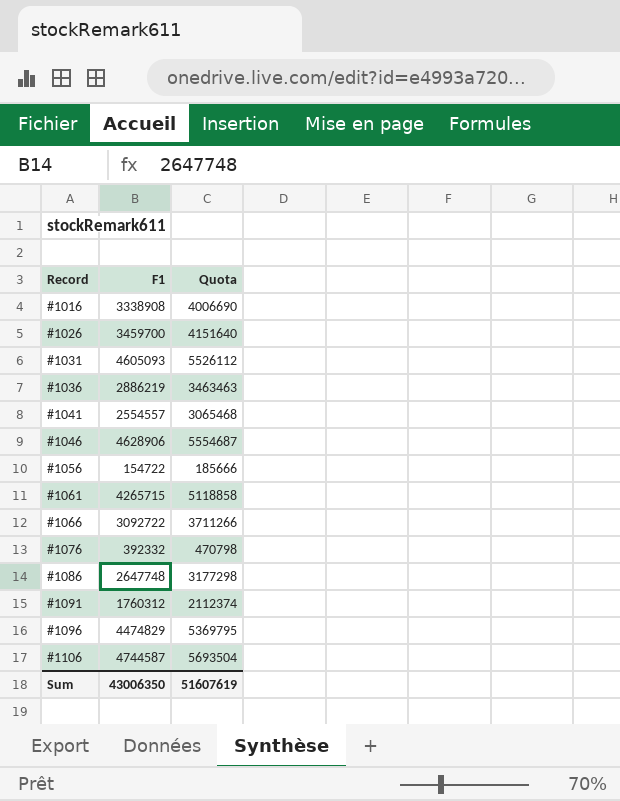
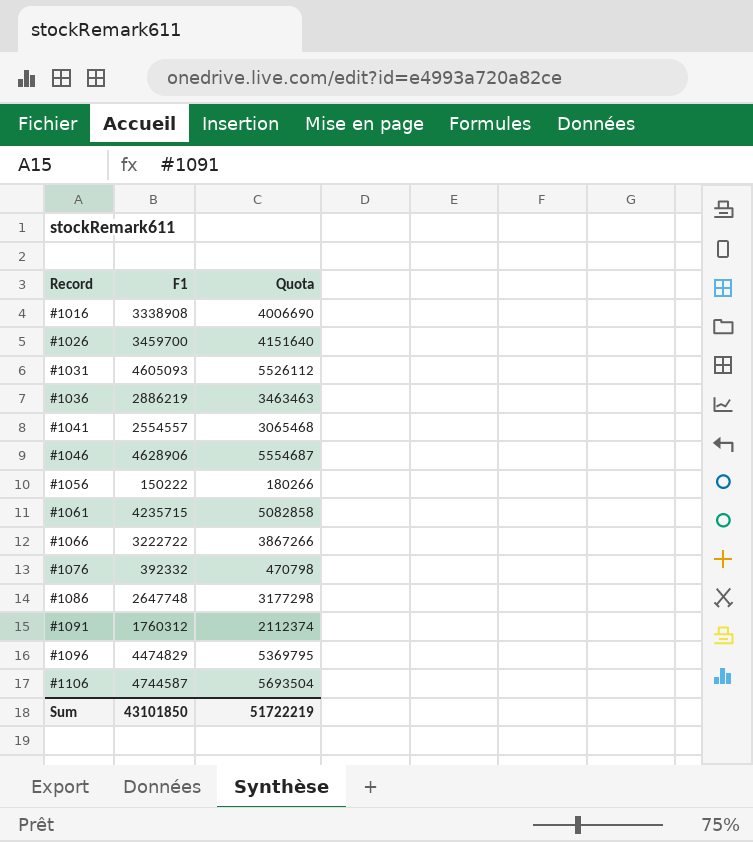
#1056 | F1: 154722 -> 150222
#1056 | Quota: 185666 -> 180266
#1061 | F1: 4265715 -> 4235715
#1061 | Quota: 5118858 -> 5082858
#1066 | F1: 3092722 -> 3222722
#1066 | Quota: 3711266 -> 3867266
Sum | F1: 43006350 -> 43101850
Sum | Quota: 51607619 -> 51722219

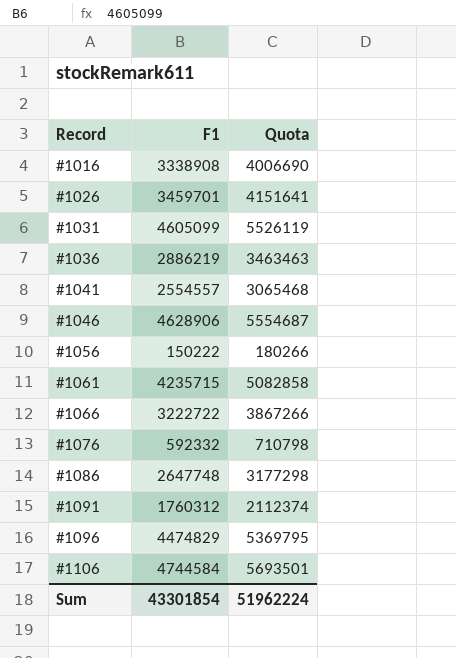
#1026 | F1: 3459700 -> 3459701
#1026 | Quota: 4151640 -> 4151641
#1031 | F1: 4605093 -> 4605099
#1031 | Quota: 5526112 -> 5526119
#1076 | F1: 392332 -> 592332
#1076 | Quota: 470798 -> 710798
#1106 | F1: 4744587 -> 4744584
#1106 | Quota: 5693504 -> 5693501
Sum | F1: 43101850 -> 43301854
Sum | Quota: 51722219 -> 51962224

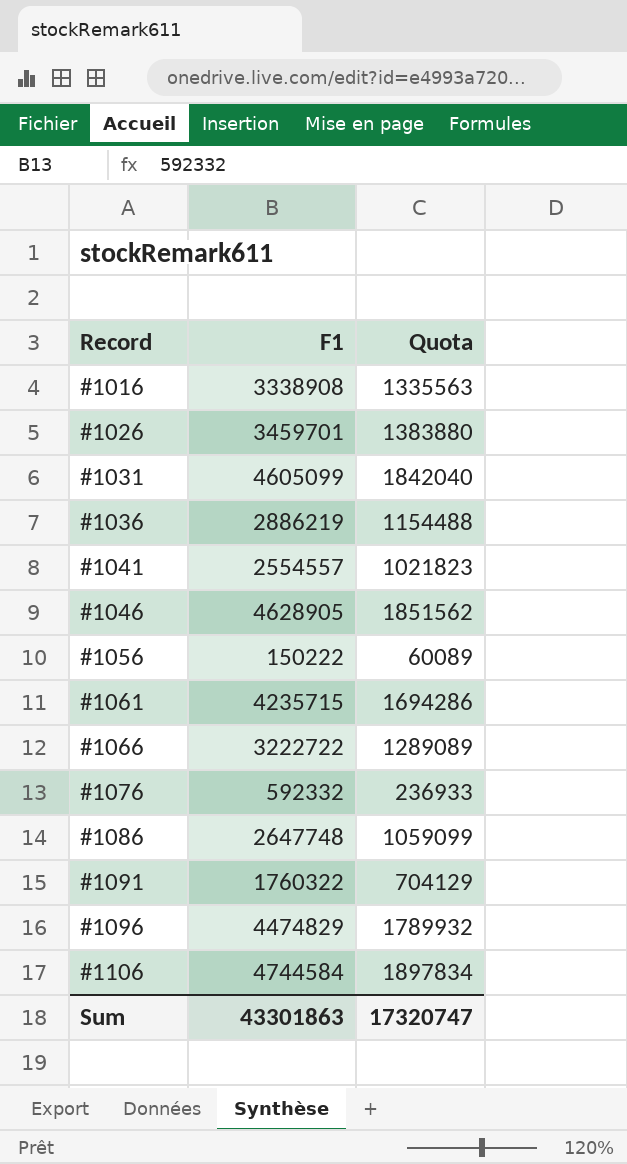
column Quota | formula: [F1] * 1.2 -> [F1] * 0.4
#1046 | F1: 4628906 -> 4628905
#1091 | F1: 1760312 -> 1760322
Sum | F1: 43301854 -> 43301863
Sum | Quota: 51962224 -> 17320747

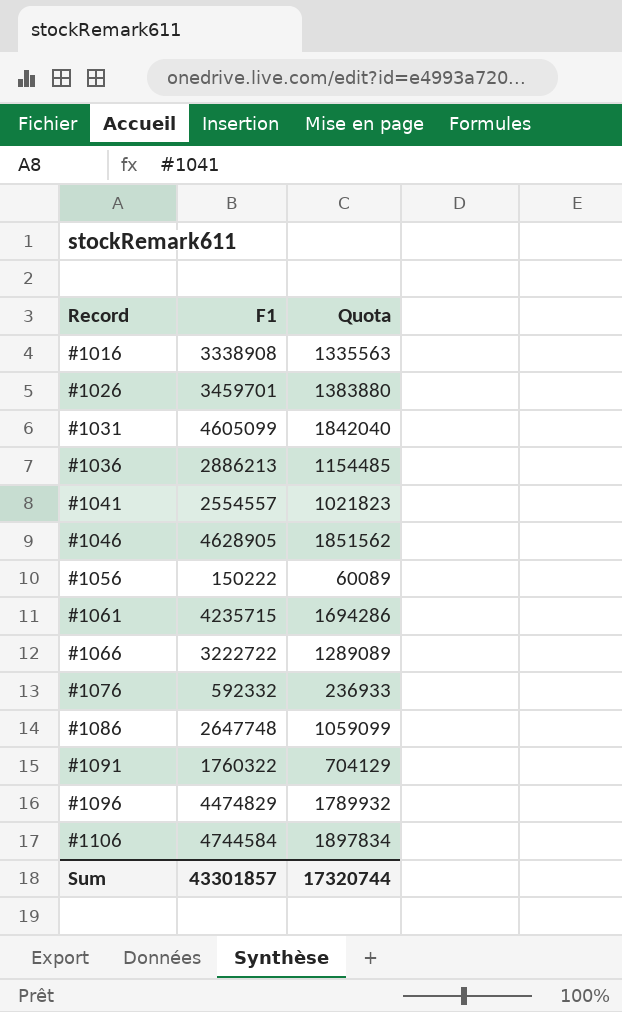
#1036 | F1: 2886219 -> 2886213
#1036 | Quota: 1154488 -> 1154485
Sum | F1: 43301863 -> 43301857
Sum | Quota: 17320747 -> 17320744

